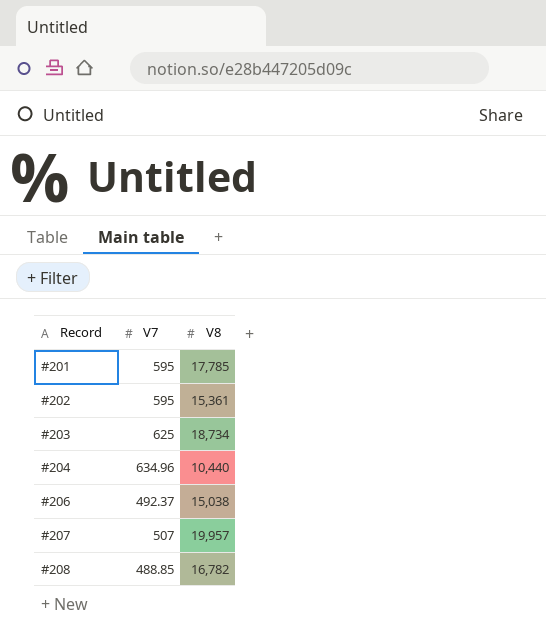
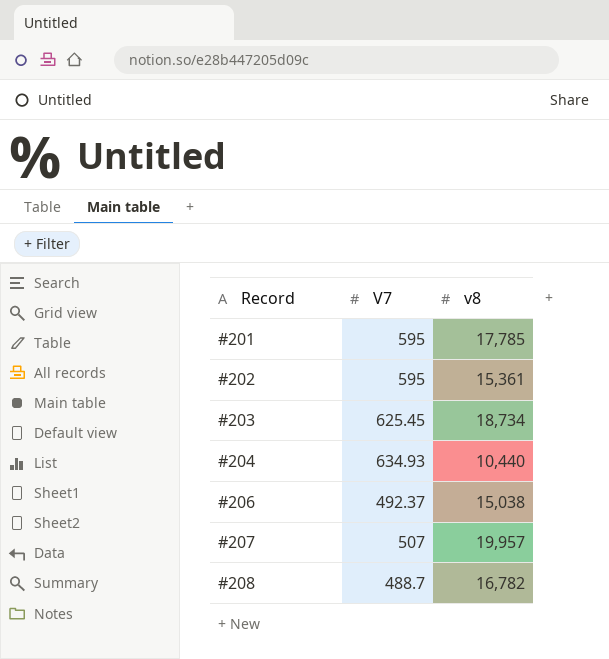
column name: V8 -> v8
#203 | V7: 625 -> 625.45
#204 | V7: 634.96 -> 634.93
#208 | V7: 488.85 -> 488.7

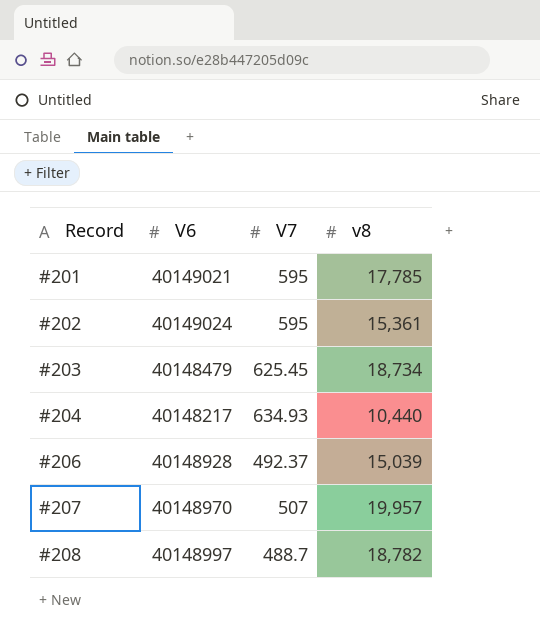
column V6 | position: none -> 2
#206 | v8: 15,038 -> 15,039
#208 | v8: 16,782 -> 18,782

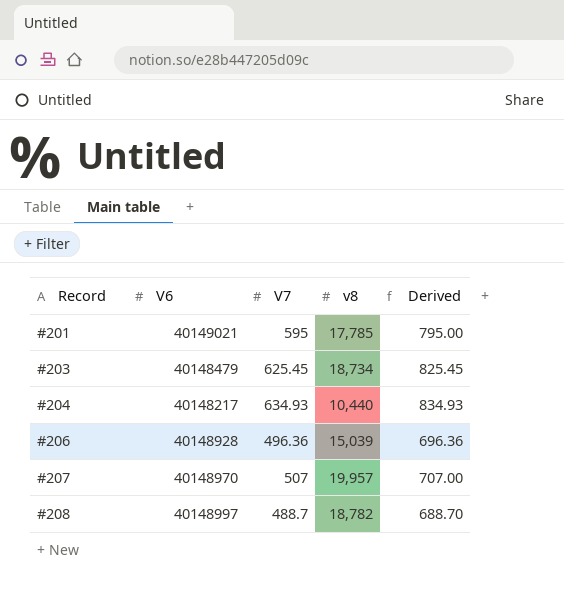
column Derived | formula: none -> [V7] + 200
row #202: 40149024 | 595 | 15,361 -> none
#206 | V7: 492.37 -> 496.36

